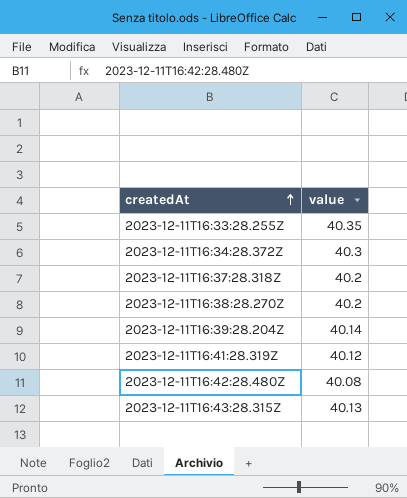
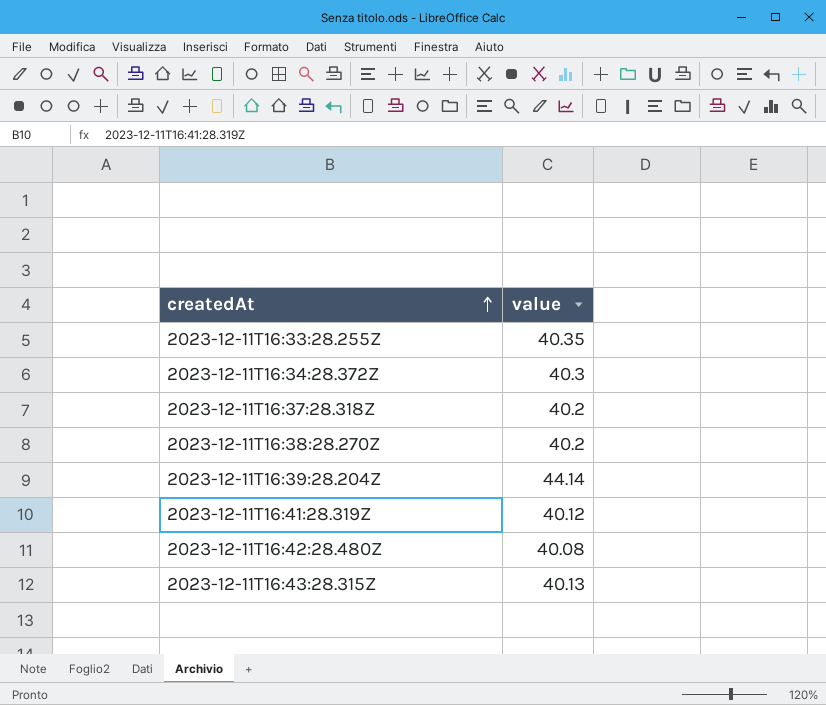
2023-12-11T16:39:28.204Z | value: 40.14 -> 44.14

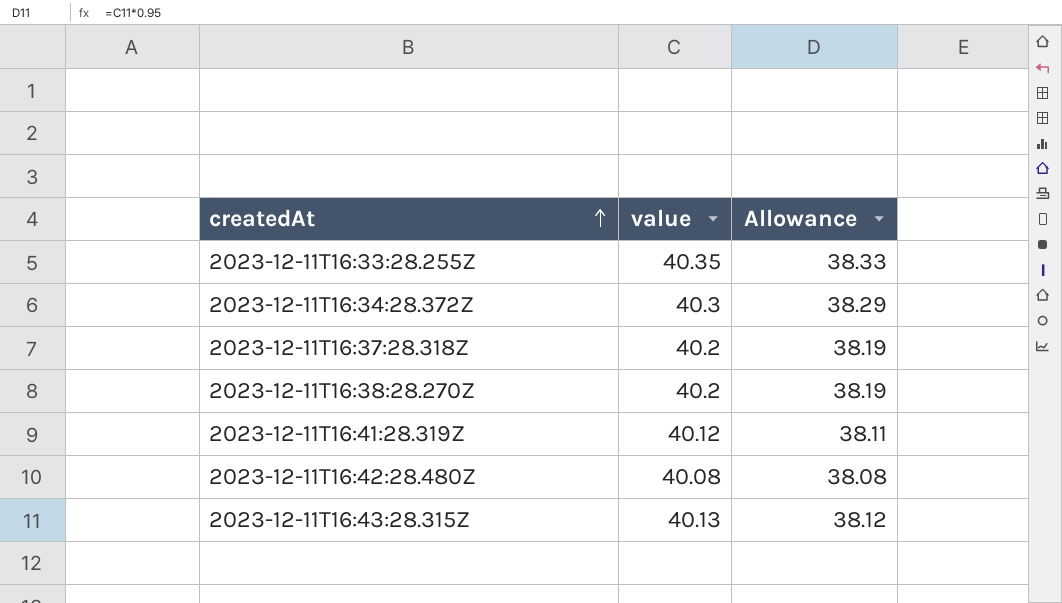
column Allowance | formula: none -> [value] * 0.95
row 2023-12-11T16:39:28.204Z: 44.14 -> none

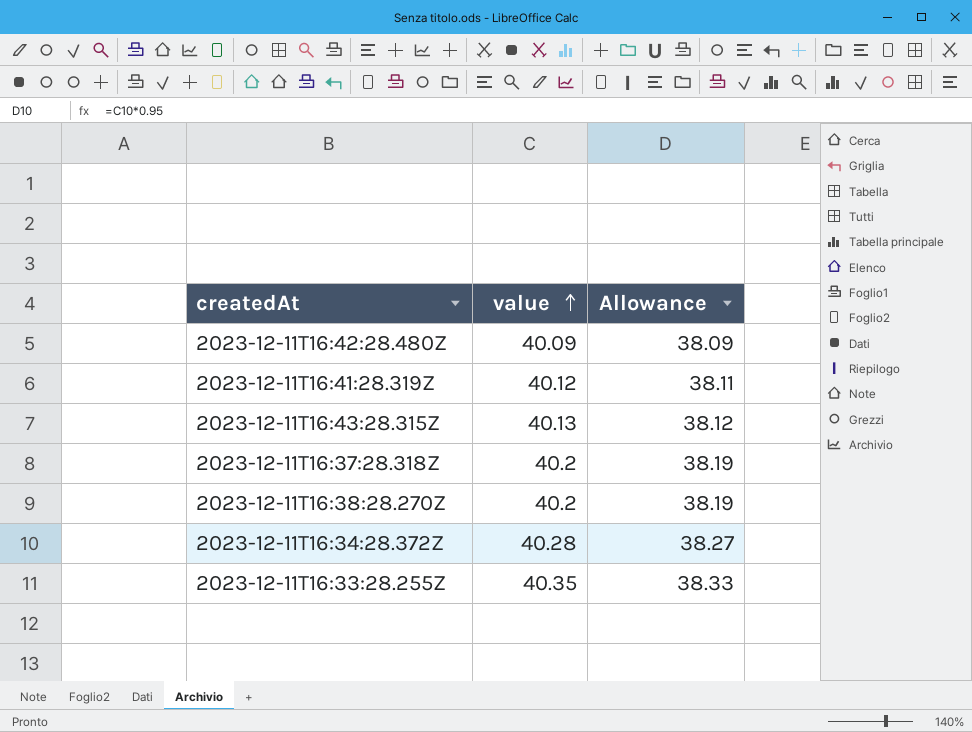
row order: createdAt ascending -> value ascending
2023-12-11T16:42:28.480Z | value: 40.08 -> 40.09
2023-12-11T16:42:28.480Z | Allowance: 38.08 -> 38.09
2023-12-11T16:34:28.372Z | value: 40.3 -> 40.28
2023-12-11T16:34:28.372Z | Allowance: 38.29 -> 38.27

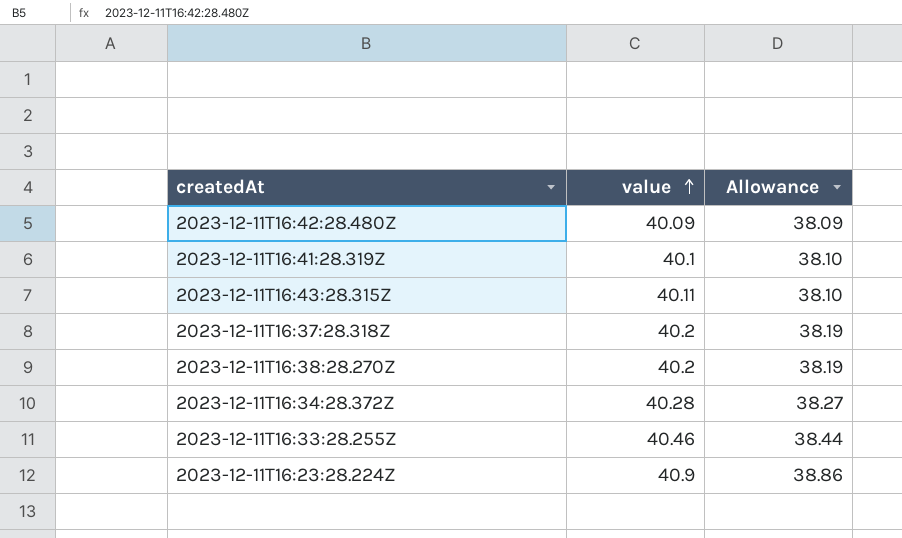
2023-12-11T16:41:28.319Z | value: 40.12 -> 40.1
2023-12-11T16:41:28.319Z | Allowance: 38.11 -> 38.10
2023-12-11T16:43:28.315Z | value: 40.13 -> 40.11
2023-12-11T16:43:28.315Z | Allowance: 38.12 -> 38.10
2023-12-11T16:33:28.255Z | value: 40.35 -> 40.46
2023-12-11T16:33:28.255Z | Allowance: 38.33 -> 38.44
row 2023-12-11T16:23:28.224Z: none -> 40.9 | 38.86

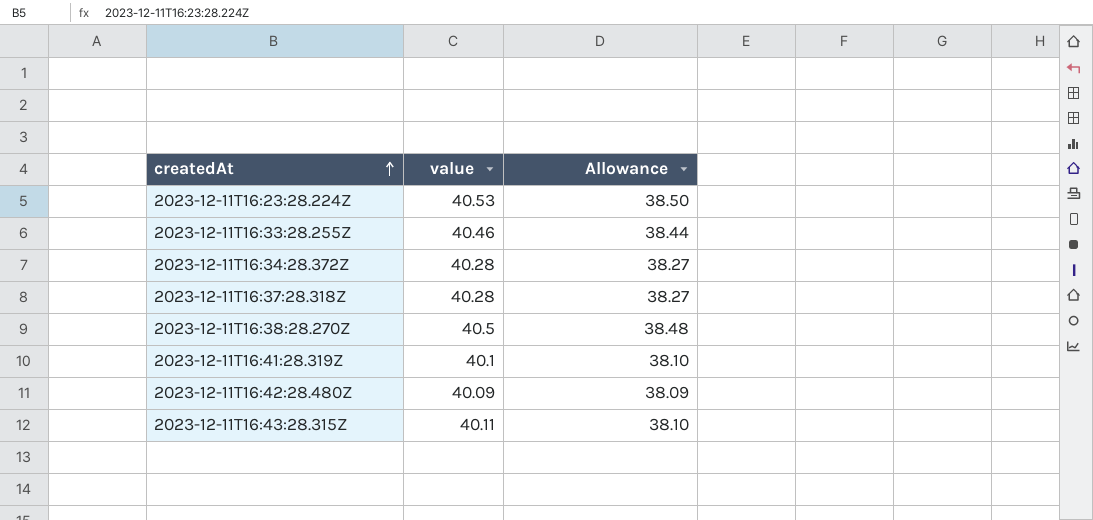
row order: value ascending -> createdAt ascending
2023-12-11T16:23:28.224Z | value: 40.9 -> 40.53
2023-12-11T16:23:28.224Z | Allowance: 38.86 -> 38.50
2023-12-11T16:37:28.318Z | value: 40.2 -> 40.28
2023-12-11T16:37:28.318Z | Allowance: 38.19 -> 38.27
2023-12-11T16:38:28.270Z | value: 40.2 -> 40.5
2023-12-11T16:38:28.270Z | Allowance: 38.19 -> 38.48

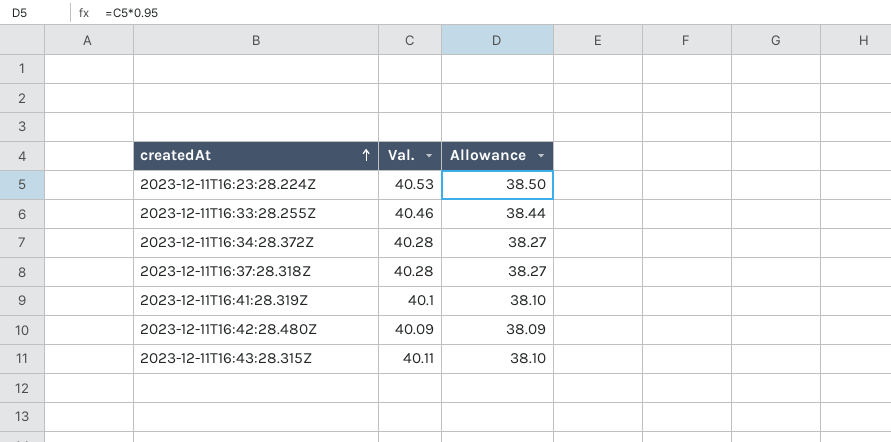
column name: value -> Val.
row 2023-12-11T16:38:28.270Z: 40.5 | 38.48 -> none

